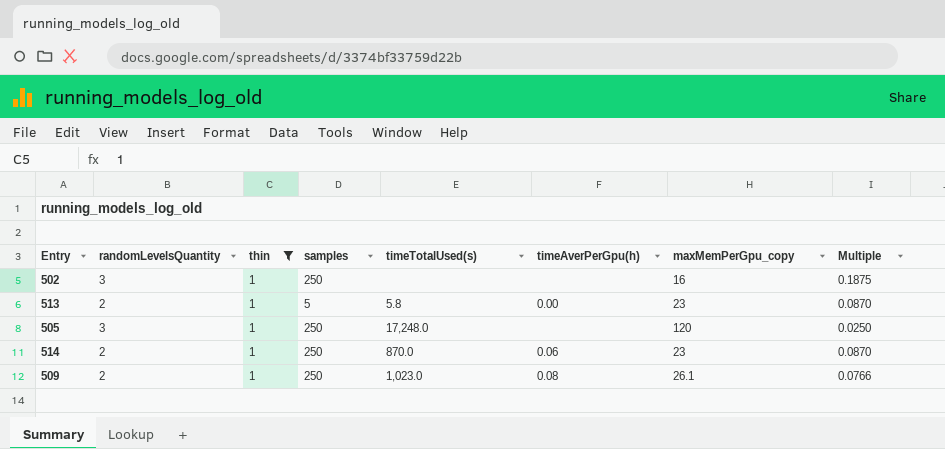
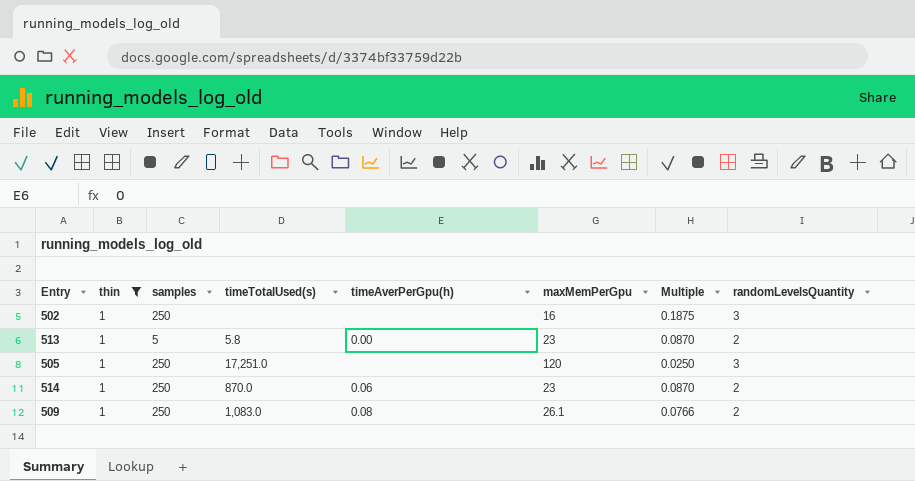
column name: maxMemPerGpu_copy -> maxMemPerGpu
column randomLevelsQuantity | position: 2 -> 8
505 | timeTotalUsed(s): 17,248.0 -> 17,251.0
509 | timeTotalUsed(s): 1,023.0 -> 1,083.0

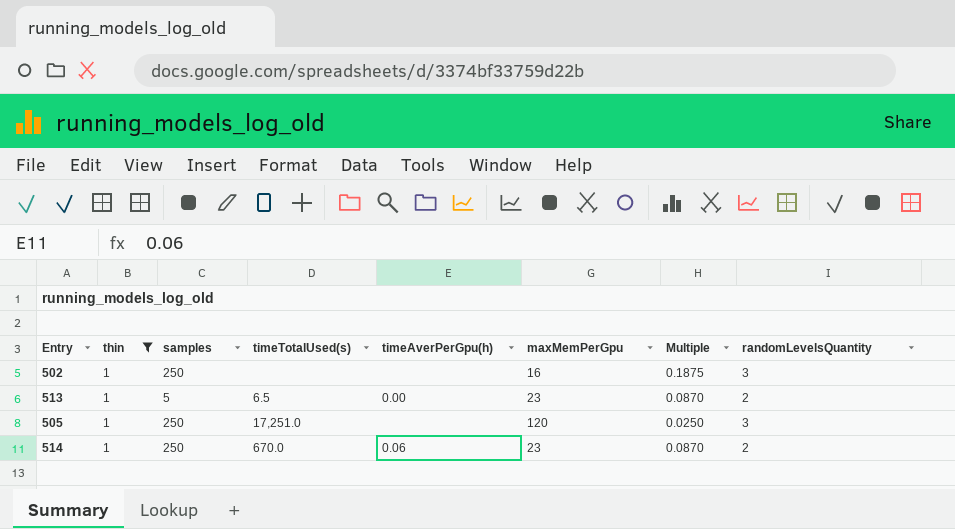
row 509: 1 | 250 | 1,083.0 | 0.08 | 26.1 | 0.0766 | 2 -> none
513 | timeTotalUsed(s): 5.8 -> 6.5
514 | timeTotalUsed(s): 870.0 -> 670.0

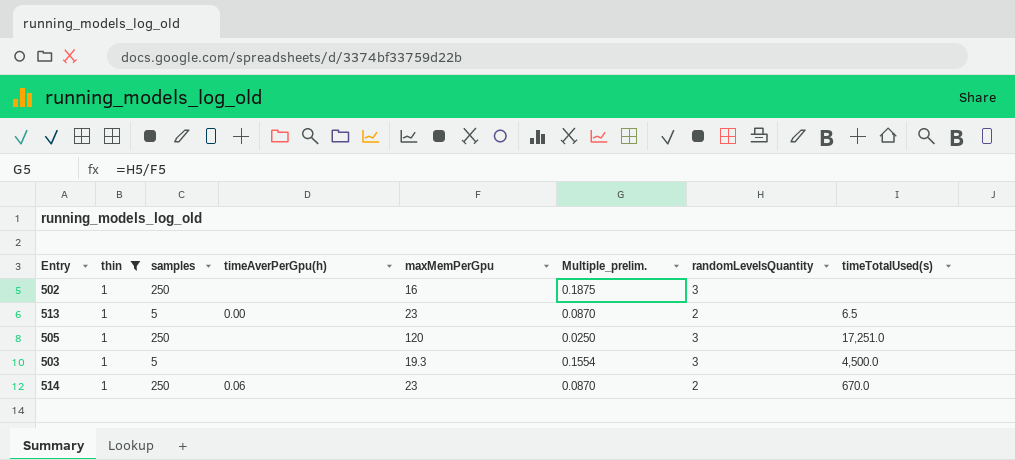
column name: Multiple -> Multiple_prelim.
column timeTotalUsed(s) | position: 4 -> 8
row 503: none -> 1 | 5 | none | 19.3 | 0.1554 | 3 | 4,500.0

